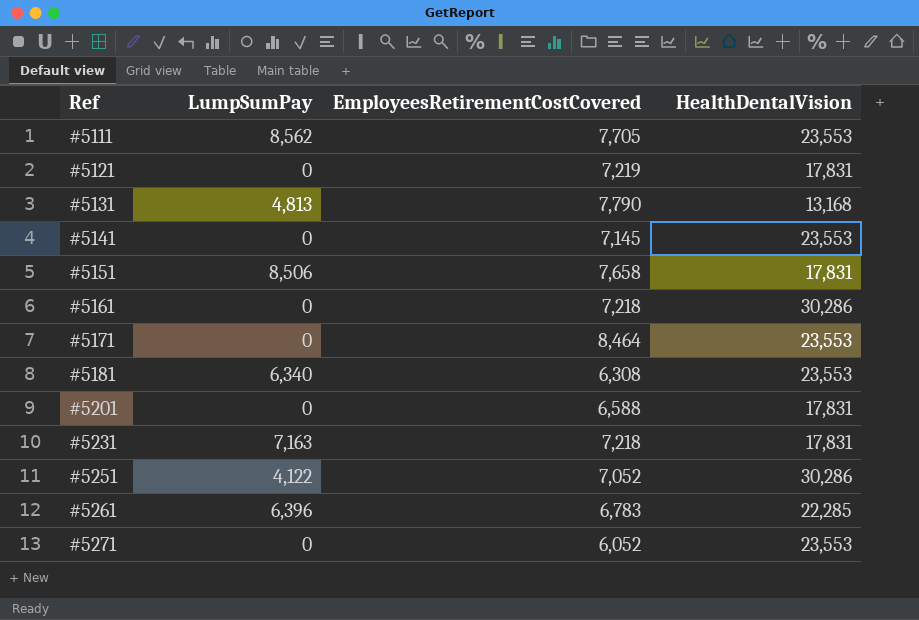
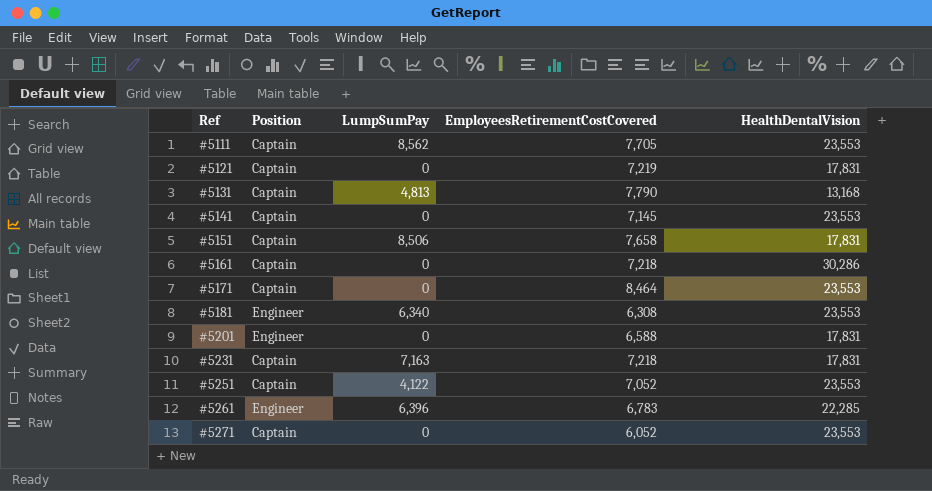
column Position | position: none -> 2
#5251 | HealthDentalVision: 30,286 -> 23,553

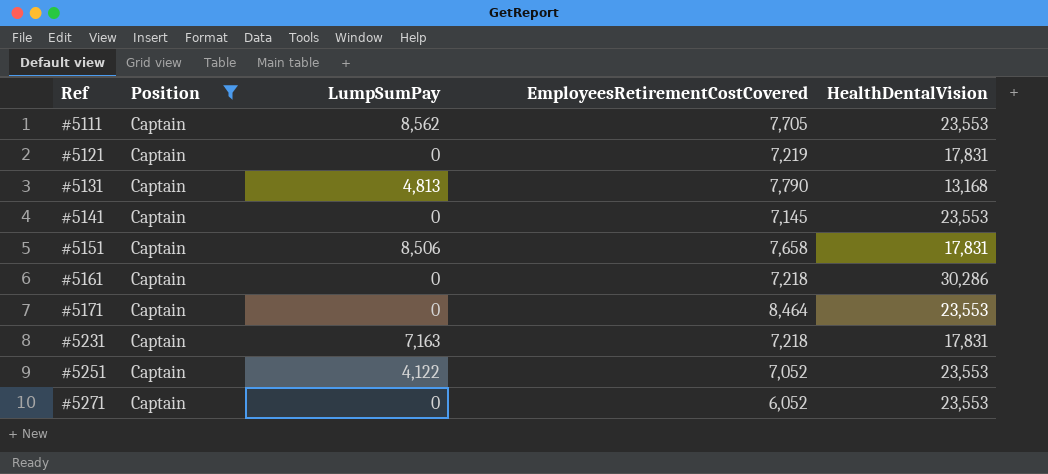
filter: none -> Position = Captain

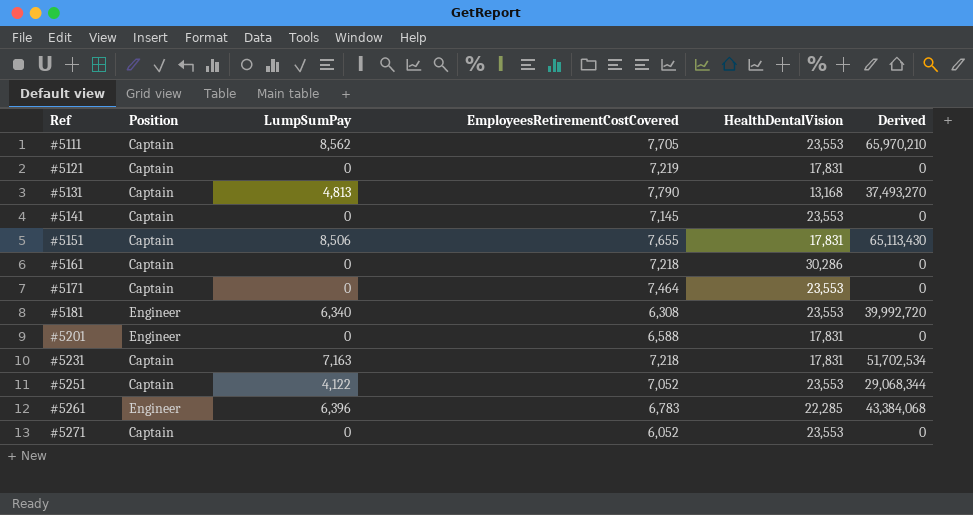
filter: Position = Captain -> none
column Derived | formula: none -> [LumpSumPay] * [EmployeesRetirementCostCovered]
#5151 | EmployeesRetirementCostCovered: 7,658 -> 7,655
#5171 | EmployeesRetirementCostCovered: 8,464 -> 7,464

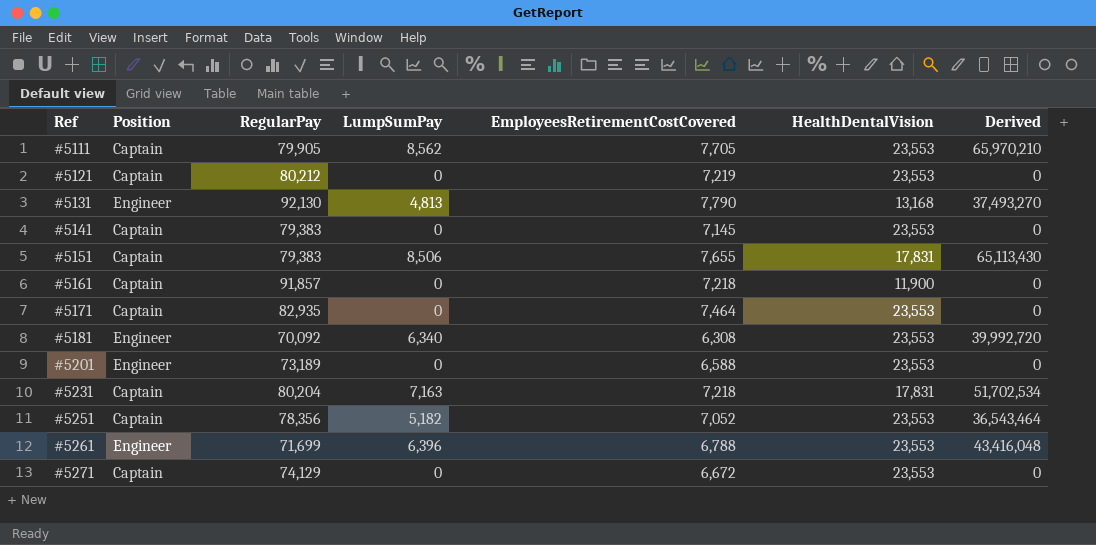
column RegularPay | position: none -> 3
#5121 | HealthDentalVision: 17,831 -> 23,553
#5131 | Position: Captain -> Engineer
#5161 | HealthDentalVision: 30,286 -> 11,900
#5201 | HealthDentalVision: 17,831 -> 23,553
#5251 | LumpSumPay: 4,122 -> 5,182
#5251 | Derived: 29,068,344 -> 36,543,464
#5261 | EmployeesRetirementCostCovered: 6,783 -> 6,788
#5261 | HealthDentalVision: 22,285 -> 23,553
#5261 | Derived: 43,384,068 -> 43,416,048
#5271 | EmployeesRetirementCostCovered: 6,052 -> 6,672

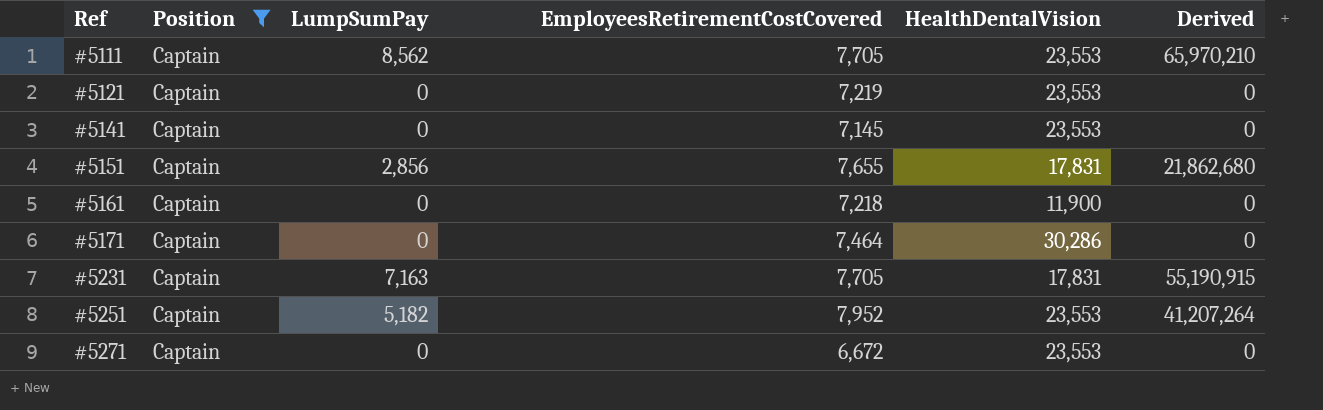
filter: none -> Position = Captain
column RegularPay | position: 3 -> none
#5151 | LumpSumPay: 8,506 -> 2,856
#5151 | Derived: 65,113,430 -> 21,862,680
#5171 | HealthDentalVision: 23,553 -> 30,286
#5231 | EmployeesRetirementCostCovered: 7,218 -> 7,705
#5231 | Derived: 51,702,534 -> 55,190,915
#5251 | EmployeesRetirementCostCovered: 7,052 -> 7,952
#5251 | Derived: 36,543,464 -> 41,207,264

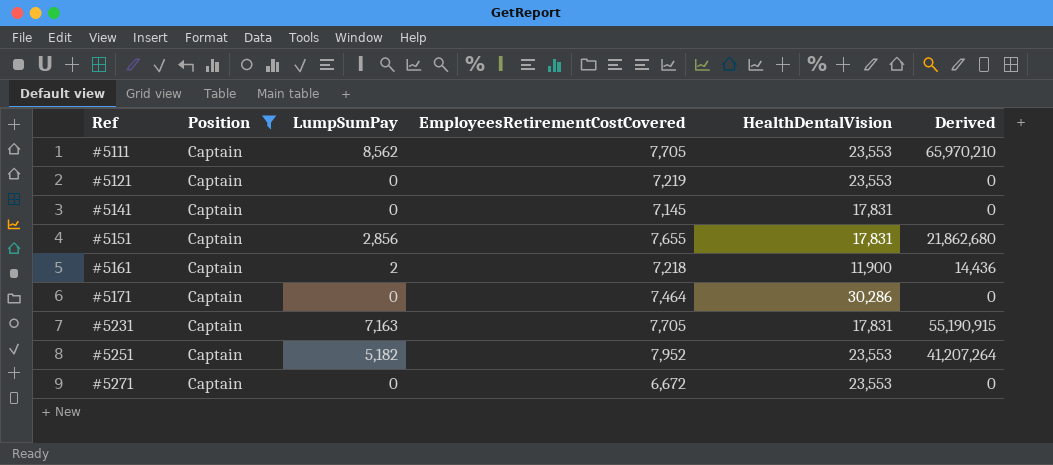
#5141 | HealthDentalVision: 23,553 -> 17,831
#5161 | LumpSumPay: 0 -> 2
#5161 | Derived: 0 -> 14,436

